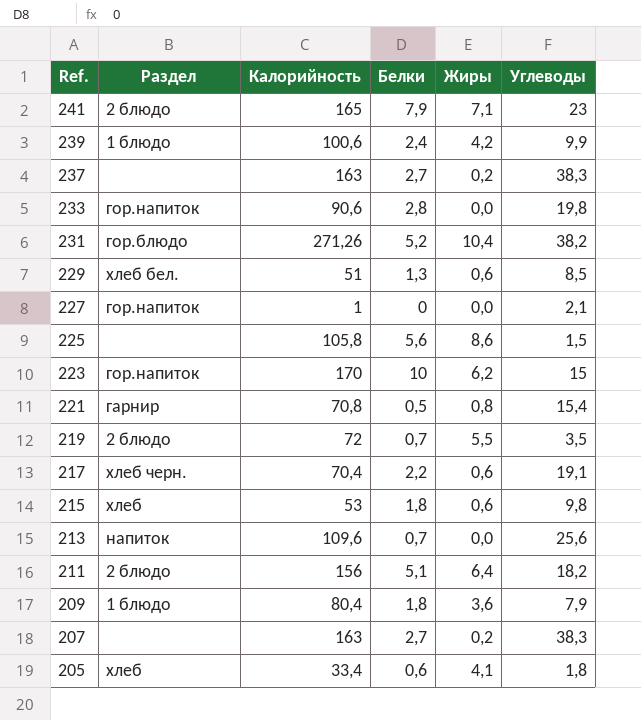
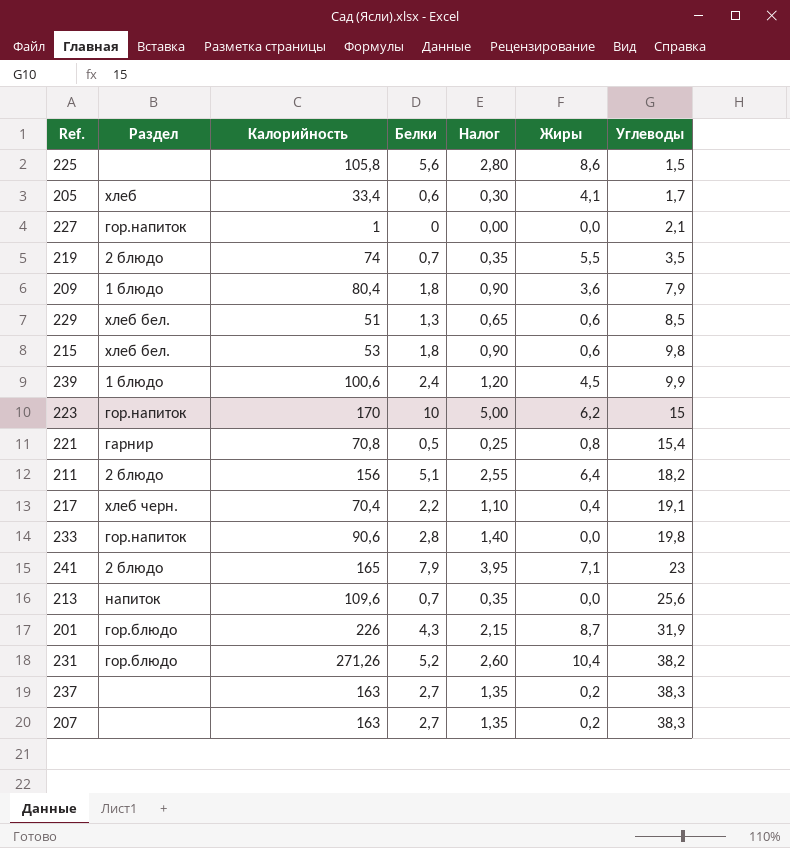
row order: Ref. descending -> Углеводы ascending
column Налог | formula: none -> [Белки] * 0,5
205 | Углеводы: 1,8 -> 1,7
219 | Калорийность: 72 -> 74
215 | Раздел: хлеб -> хлеб бел.
239 | Жиры: 4,2 -> 4,5
217 | Жиры: 0,6 -> 0,4
row 201: none -> гор.блюдо | 226 | 4,3 | 2,15 | 8,7 | 31,9

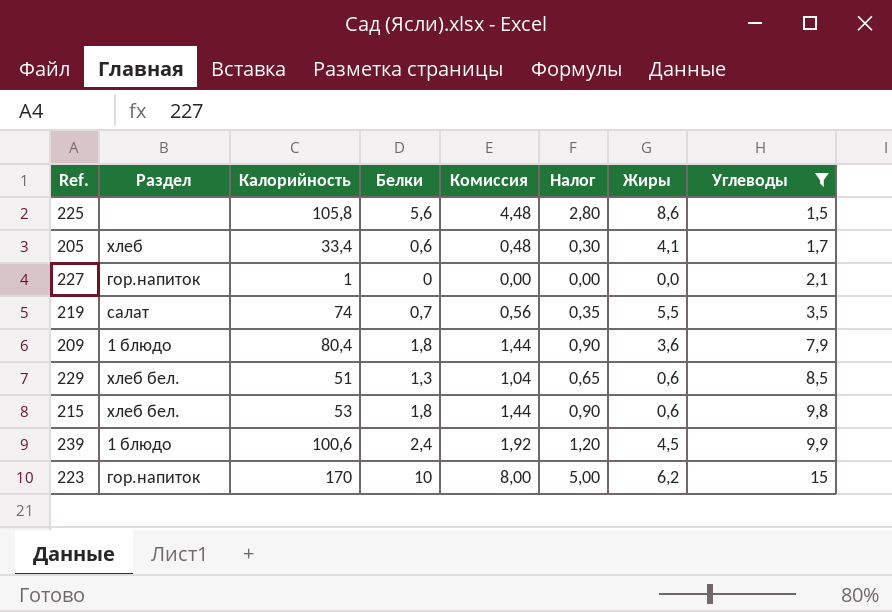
filter: none -> Углеводы <= 15
column Комиссия | formula: none -> [Белки] * 0,8
219 | Раздел: 2 блюдо -> салат

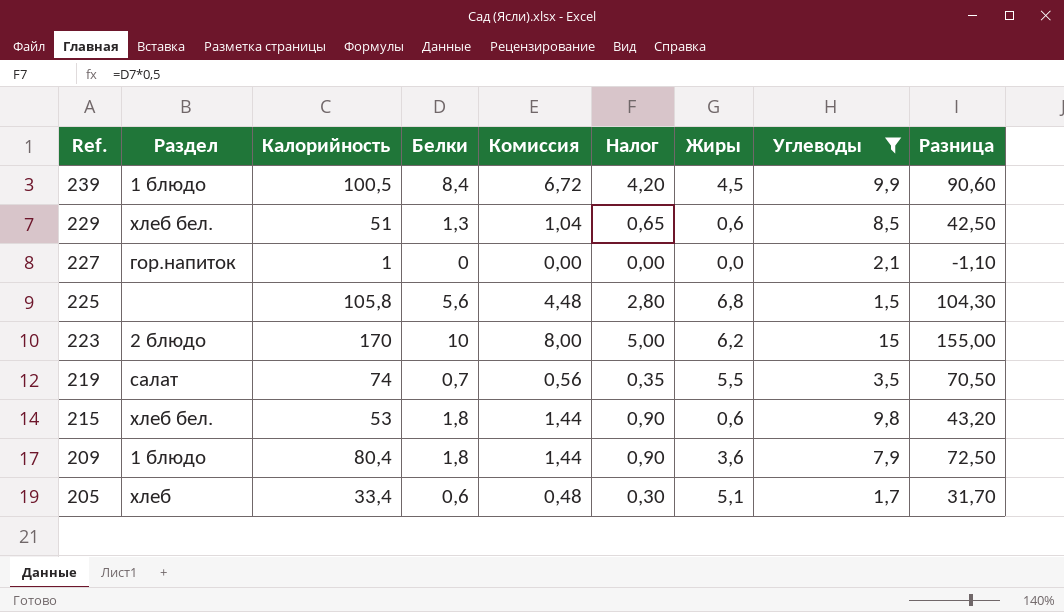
row order: Углеводы ascending -> Ref. descending
column Разница | formula: none -> [Калорийность] - [Углеводы]
239 | Калорийность: 100,6 -> 100,5
239 | Белки: 2,4 -> 8,4
239 | Комиссия: 1,92 -> 6,72
239 | Налог: 1,20 -> 4,20
225 | Жиры: 8,6 -> 6,8
223 | Раздел: гор.напиток -> 2 блюдо
205 | Жиры: 4,1 -> 5,1

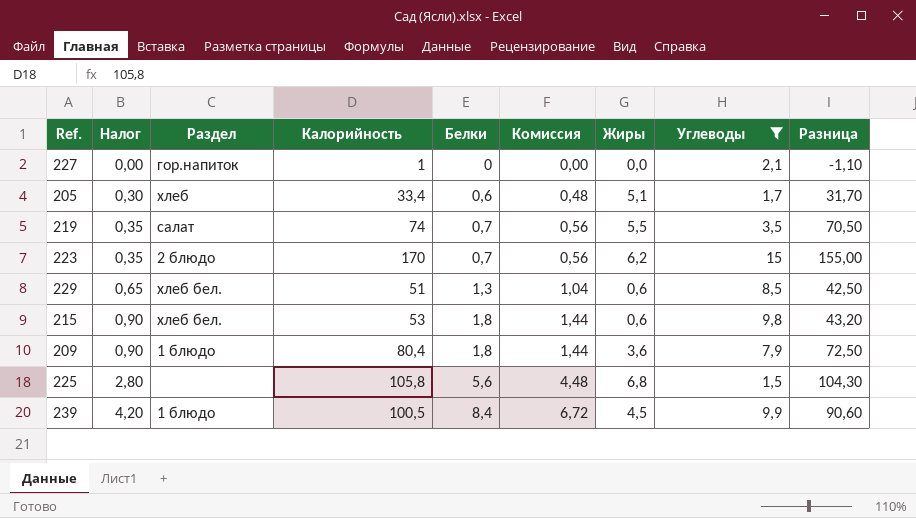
row order: Ref. descending -> Налог ascending
column Налог | position: 6 -> 2
223 | Налог: 5,00 -> 0,35
223 | Белки: 10 -> 0,7
223 | Комиссия: 8,00 -> 0,56

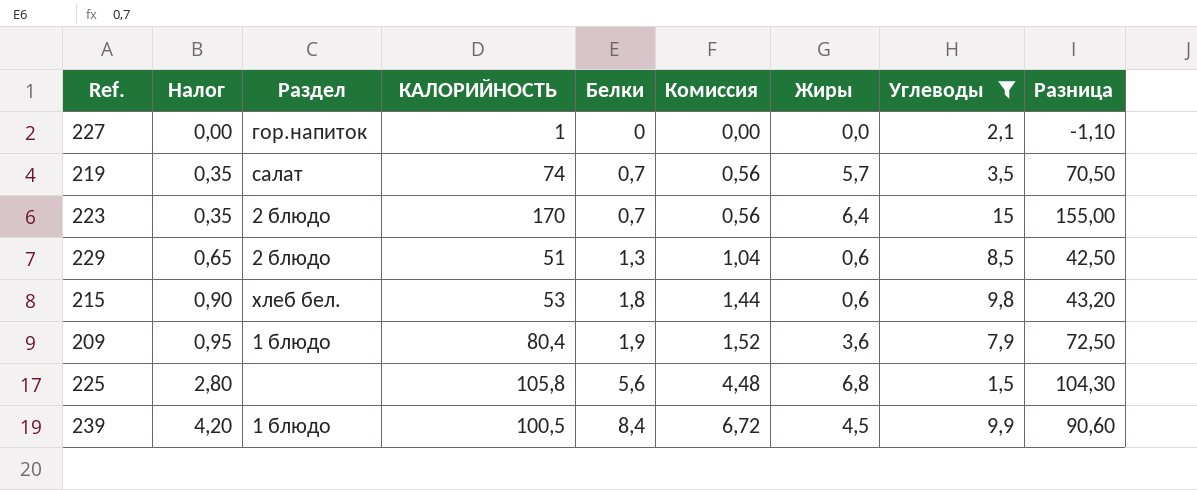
column name: Калорийность -> КАЛОРИЙНОСТЬ
row 205: 0,30 | хлеб | 33,4 | 0,6 | 0,48 | 5,1 | 1,7 | 31,70 -> none
219 | Жиры: 5,5 -> 5,7
223 | Жиры: 6,2 -> 6,4
229 | Раздел: хлеб бел. -> 2 блюдо
209 | Налог: 0,90 -> 0,95
209 | Белки: 1,8 -> 1,9
209 | Комиссия: 1,44 -> 1,52

